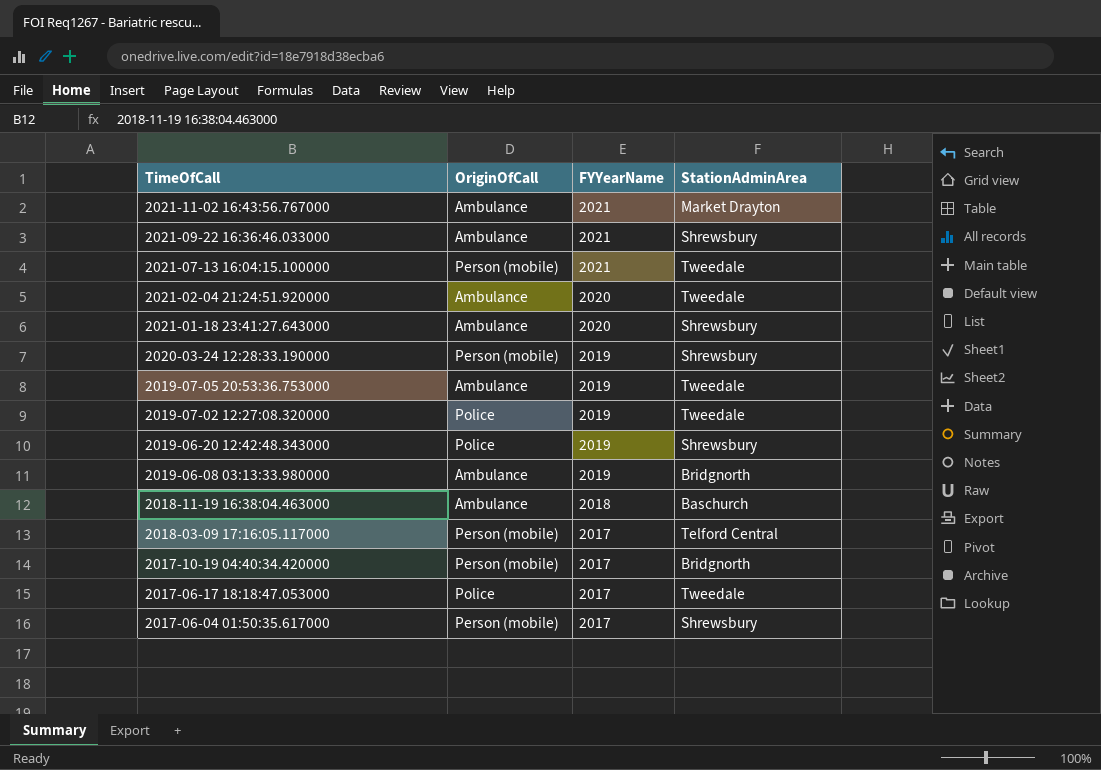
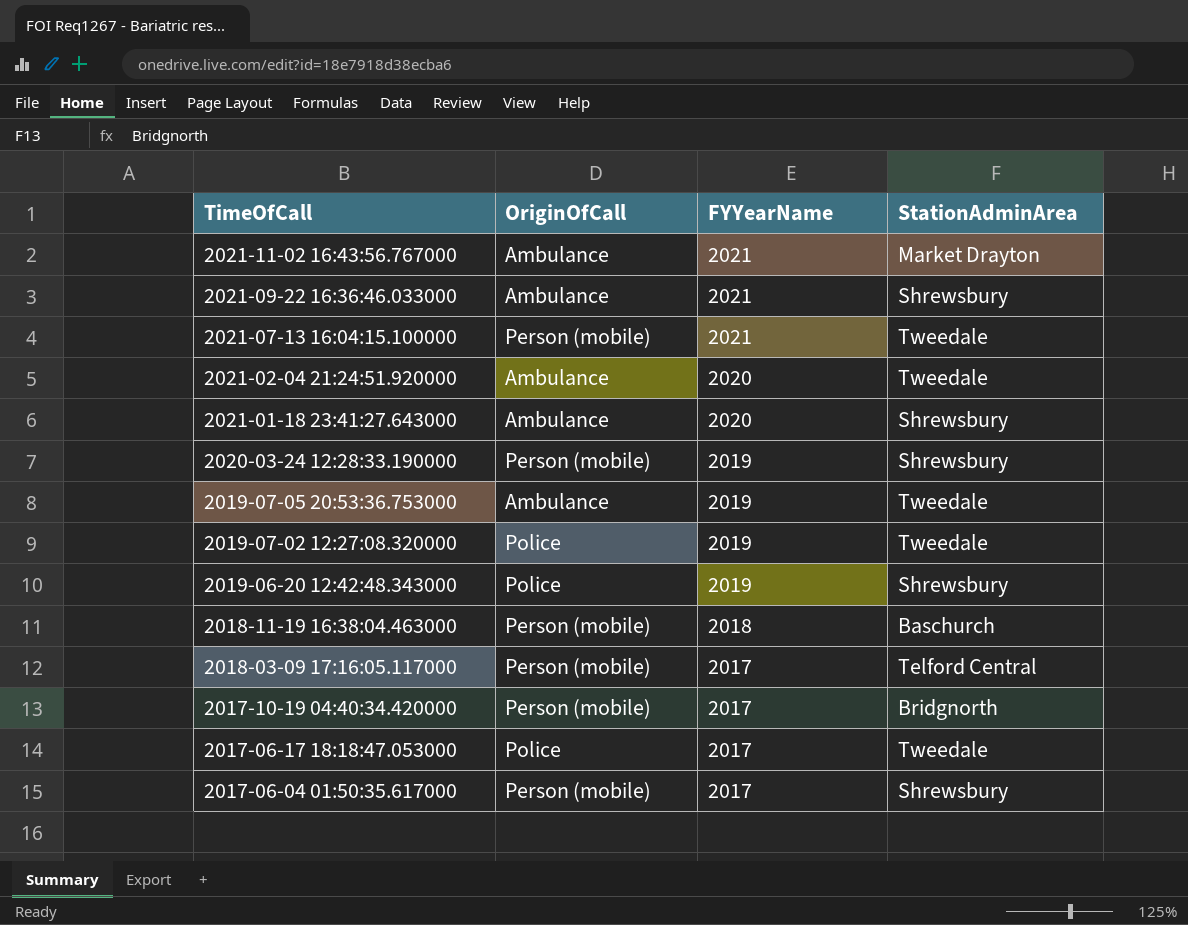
row 2019-06-08 03:13:33.980000: Ambulance | 2019 | Bridgnorth -> none
2018-11-19 16:38:04.463000 | OriginOfCall: Ambulance -> Person (mobile)

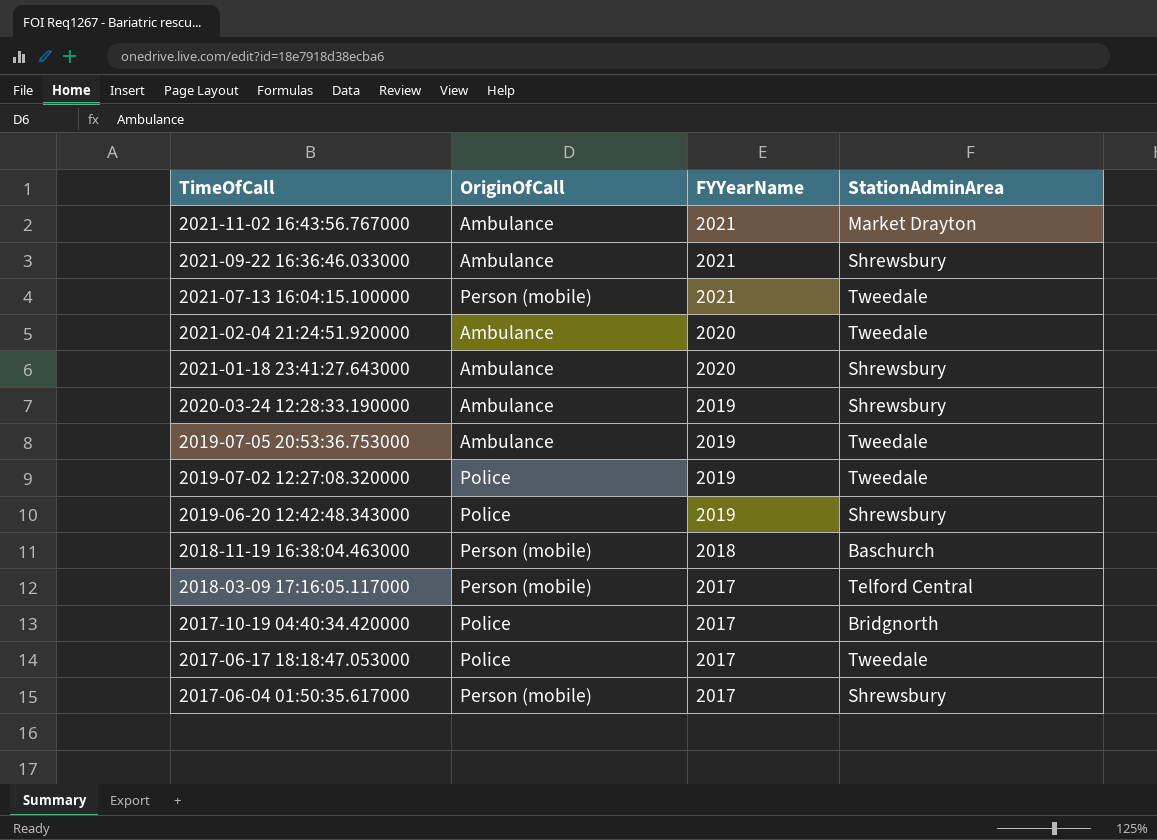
2020-03-24 12:28:33.190000 | OriginOfCall: Person (mobile) -> Ambulance
2017-10-19 04:40:34.420000 | OriginOfCall: Person (mobile) -> Police

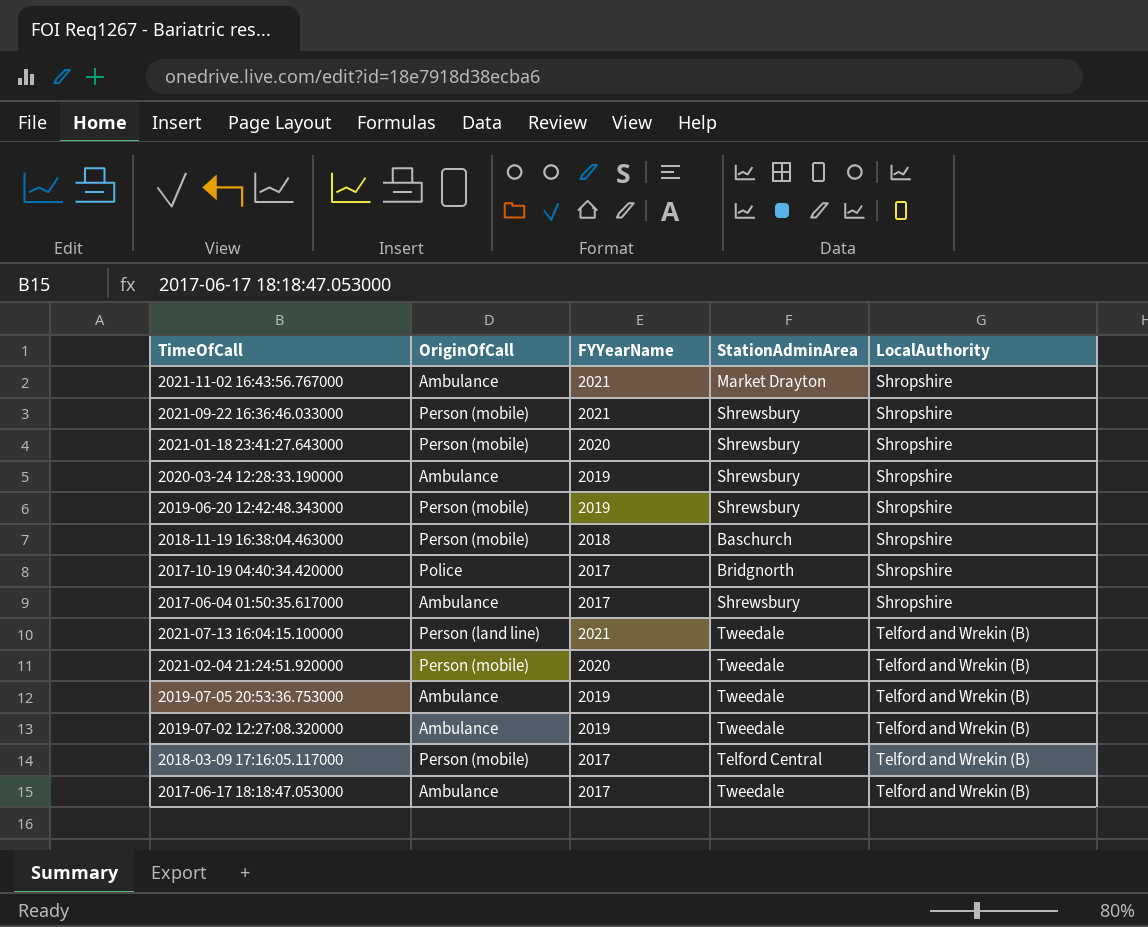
row order: TimeOfCall descending -> LocalAuthority ascending
column LocalAuthority | position: none -> 5
2021-09-22 16:36:46.033000 | OriginOfCall: Ambulance -> Person (mobile)
2021-01-18 23:41:27.643000 | OriginOfCall: Ambulance -> Person (mobile)
2019-06-20 12:42:48.343000 | OriginOfCall: Police -> Person (mobile)
2017-06-04 01:50:35.617000 | OriginOfCall: Person (mobile) -> Ambulance
2021-07-13 16:04:15.100000 | OriginOfCall: Person (mobile) -> Person (land line)
2021-02-04 21:24:51.920000 | OriginOfCall: Ambulance -> Person (mobile)
2019-07-02 12:27:08.320000 | OriginOfCall: Police -> Ambulance
2017-06-17 18:18:47.053000 | OriginOfCall: Police -> Ambulance

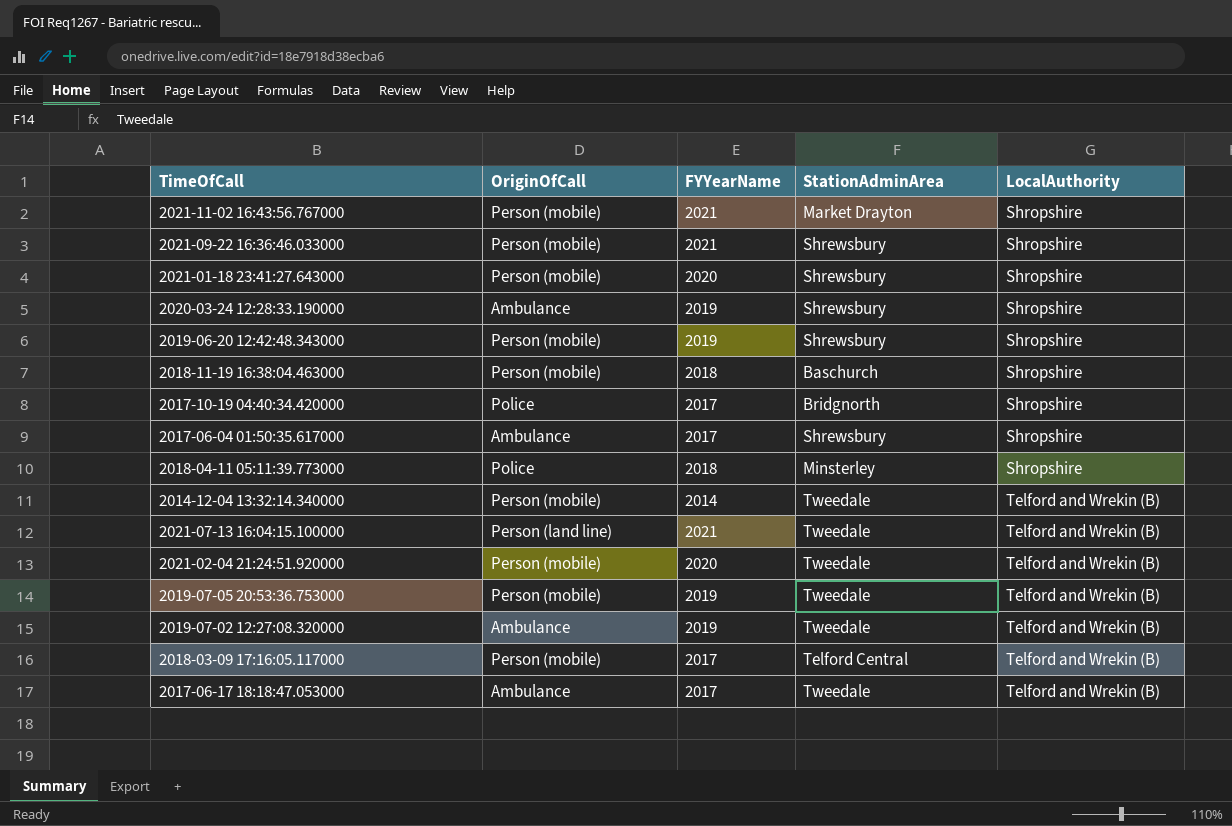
2021-11-02 16:43:56.767000 | OriginOfCall: Ambulance -> Person (mobile)
row 2018-04-11 05:11:39.773000: none -> Police | 2018 | Minsterley | Shropshire
row 2014-12-04 13:32:14.340000: none -> Person (mobile) | 2014 | Tweedale | Telford and Wrekin (B)
2019-07-05 20:53:36.753000 | OriginOfCall: Ambulance -> Person (mobile)

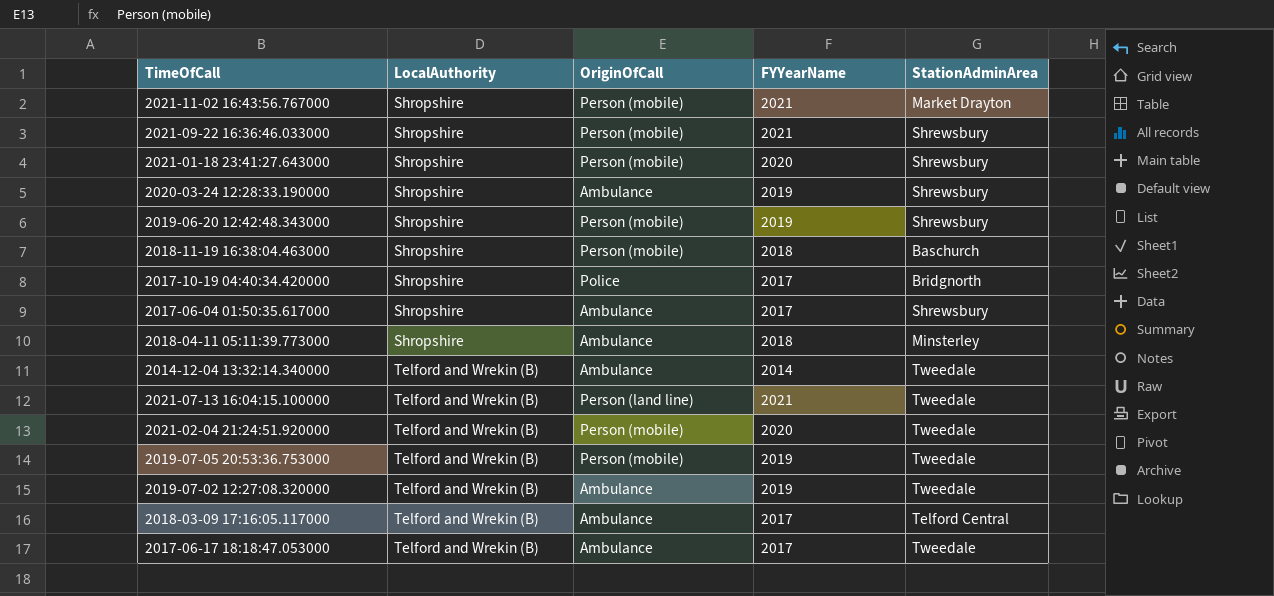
column LocalAuthority | position: 5 -> 2
2018-04-11 05:11:39.773000 | OriginOfCall: Police -> Ambulance
2014-12-04 13:32:14.340000 | OriginOfCall: Person (mobile) -> Ambulance
2018-03-09 17:16:05.117000 | OriginOfCall: Person (mobile) -> Ambulance

